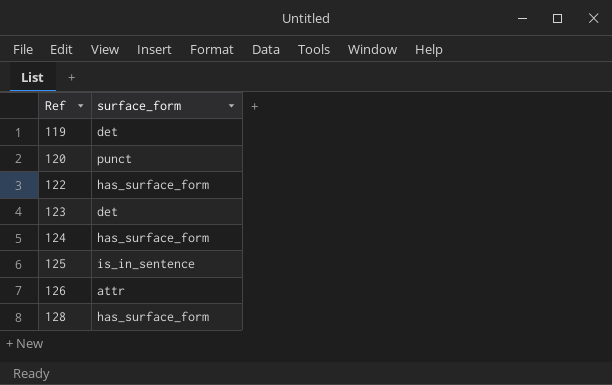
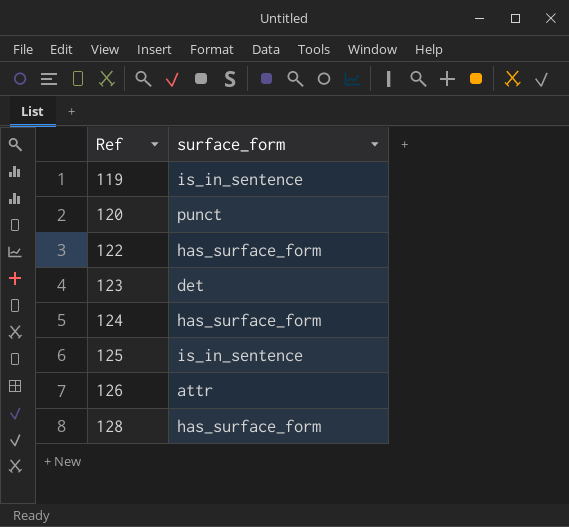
119 | surface_form: det -> is_in_sentence

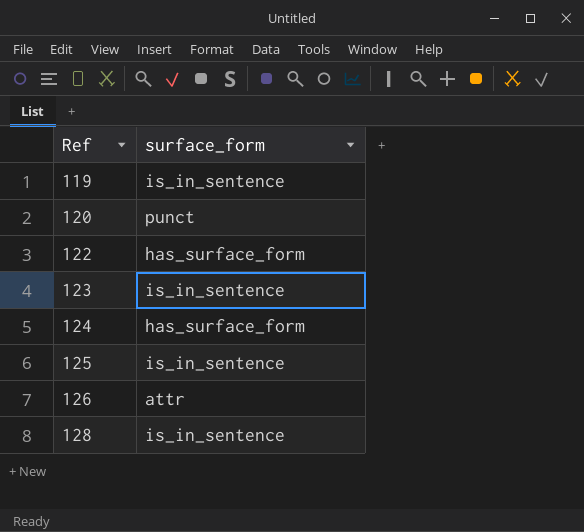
123 | surface_form: det -> is_in_sentence
128 | surface_form: has_surface_form -> is_in_sentence

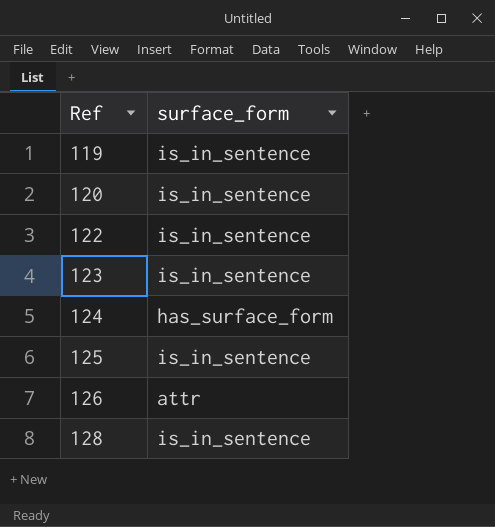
120 | surface_form: punct -> is_in_sentence
122 | surface_form: has_surface_form -> is_in_sentence

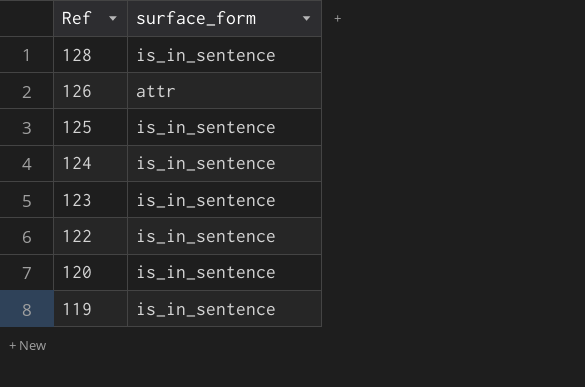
row order: Ref ascending -> Ref descending
124 | surface_form: has_surface_form -> is_in_sentence

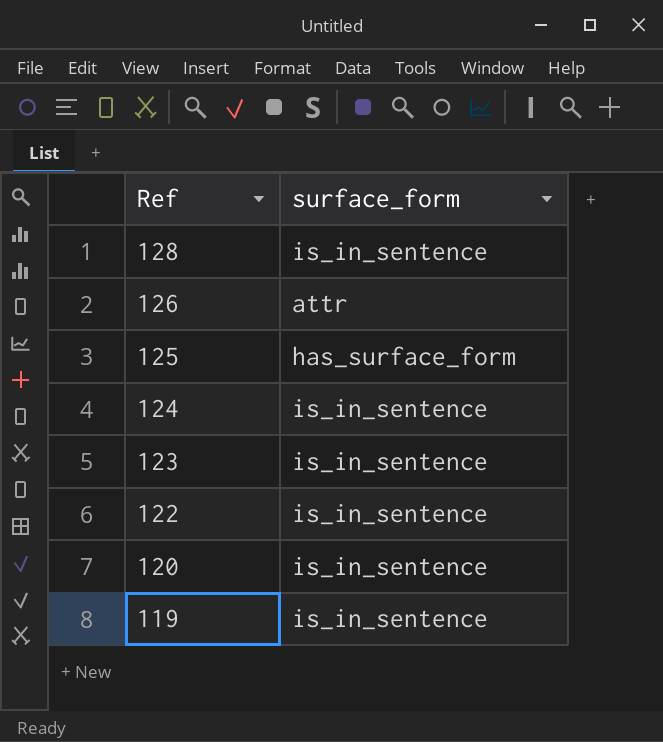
125 | surface_form: is_in_sentence -> has_surface_form

